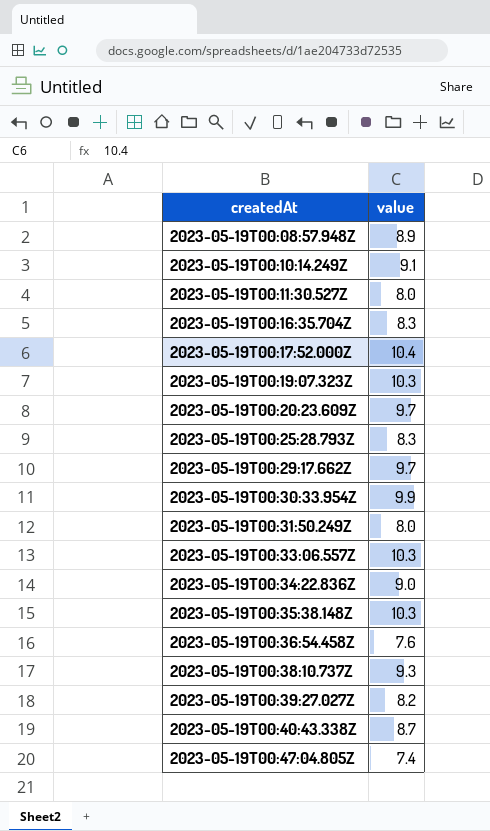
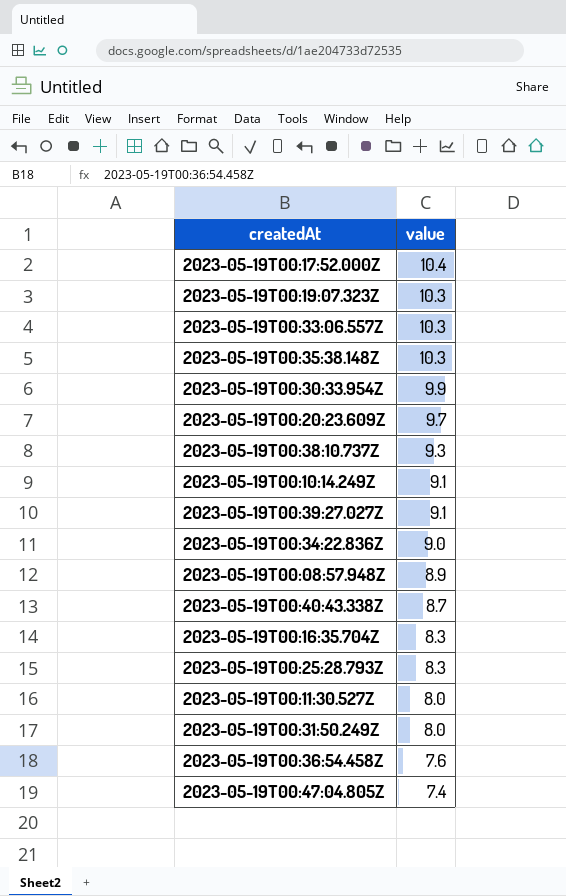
row order: createdAt ascending -> value descending
row 2023-05-19T00:29:17.662Z: 9.7 -> none
2023-05-19T00:39:27.027Z | value: 8.2 -> 9.1

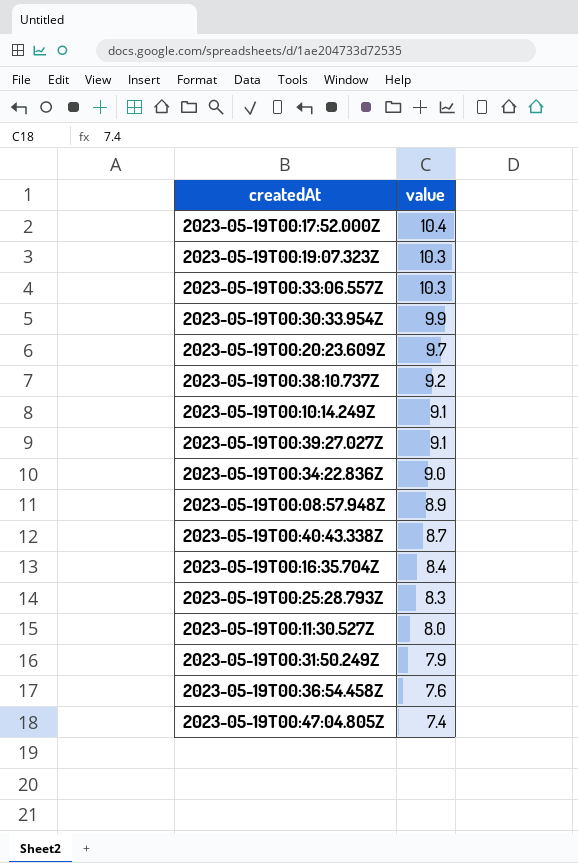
row 2023-05-19T00:35:38.148Z: 10.3 -> none
2023-05-19T00:38:10.737Z | value: 9.3 -> 9.2
2023-05-19T00:16:35.704Z | value: 8.3 -> 8.4
2023-05-19T00:31:50.249Z | value: 8.0 -> 7.9

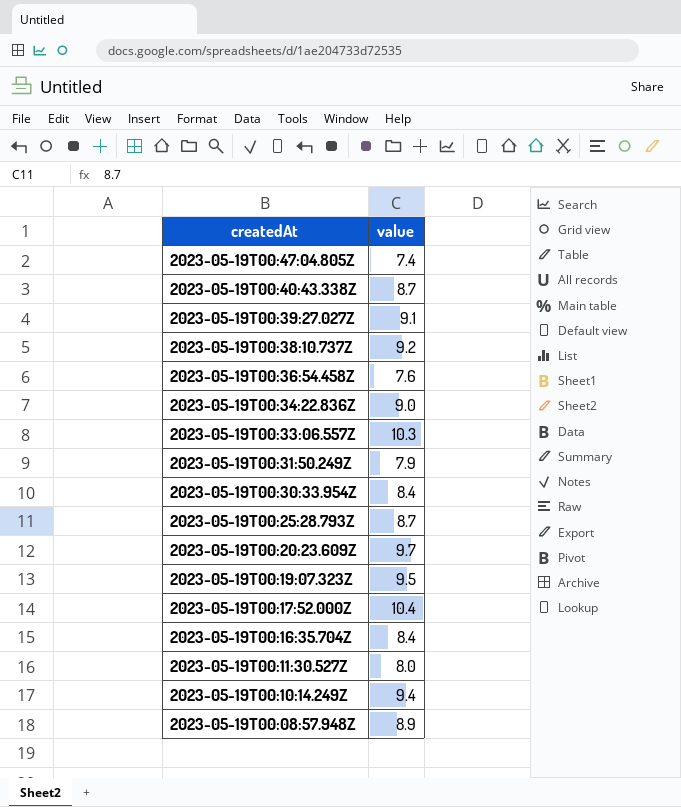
row order: value descending -> createdAt descending
2023-05-19T00:30:33.954Z | value: 9.9 -> 8.4
2023-05-19T00:25:28.793Z | value: 8.3 -> 8.7
2023-05-19T00:19:07.323Z | value: 10.3 -> 9.5
2023-05-19T00:10:14.249Z | value: 9.1 -> 9.4

